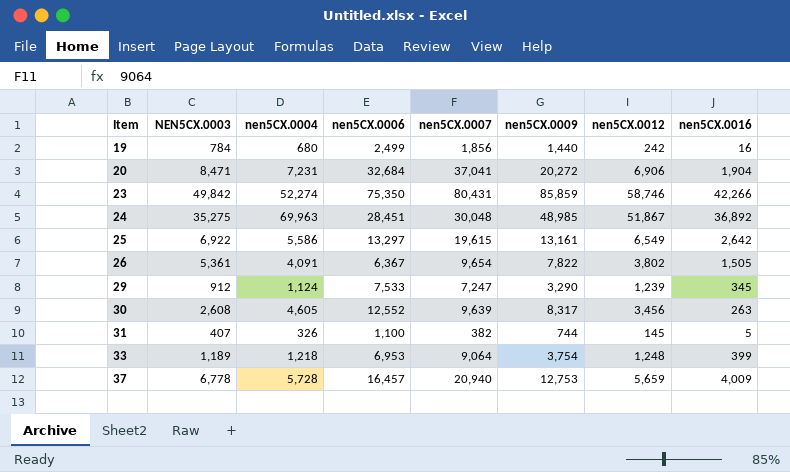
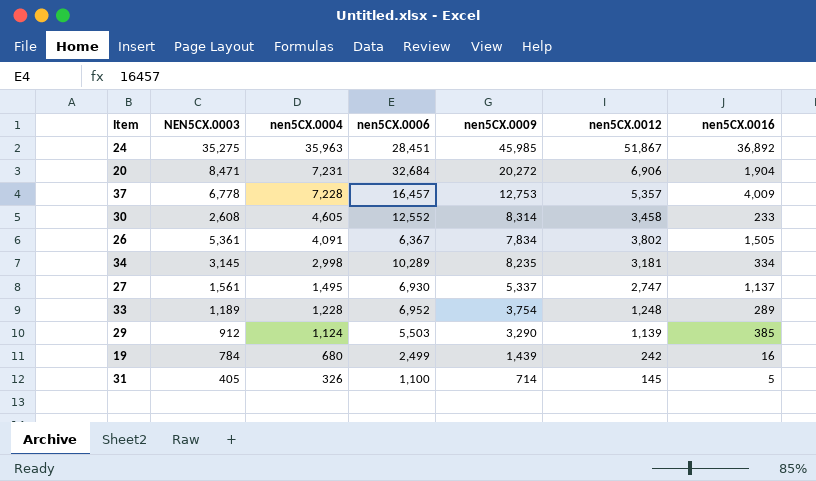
row order: Item ascending -> nen5CX.0004 descending
column nen5CX.0007 | position: 5 -> none
row 23: 49,842 | 52,274 | 75,350 | 80,431 | 85,859 | 58,746 | 42,266 -> none
row 25: 6,922 | 5,586 | 13,297 | 19,615 | 13,161 | 6,549 | 2,642 -> none
24 | nen5CX.0004: 69,963 -> 35,963
24 | nen5CX.0009: 48,985 -> 45,985
37 | nen5CX.0004: 5,728 -> 7,228
37 | nen5CX.0012: 5,659 -> 5,357
30 | nen5CX.0009: 8,317 -> 8,314
30 | nen5CX.0012: 3,456 -> 3,458
30 | nen5CX.0016: 263 -> 233
26 | nen5CX.0009: 7,822 -> 7,834
row 34: none -> 3,145 | 2,998 | 10,289 | 8,235 | 3,181 | 334
row 27: none -> 1,561 | 1,495 | 6,930 | 5,337 | 2,747 | 1,137
33 | nen5CX.0004: 1,218 -> 1,228
33 | nen5CX.0006: 6,953 -> 6,952
33 | nen5CX.0016: 399 -> 289
29 | nen5CX.0006: 7,533 -> 5,503
29 | nen5CX.0012: 1,239 -> 1,139
29 | nen5CX.0016: 345 -> 385
19 | nen5CX.0009: 1,440 -> 1,439
31 | NEN5CX.0003: 407 -> 405
31 | nen5CX.0009: 744 -> 714

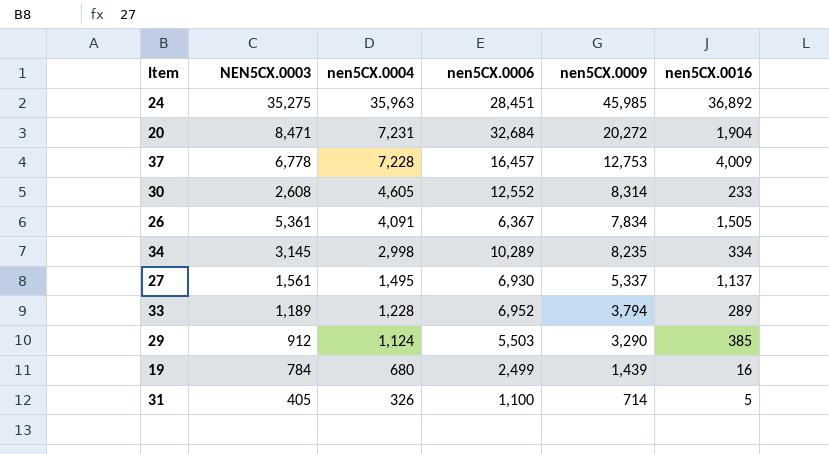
column nen5CX.0012 | position: 6 -> none
33 | nen5CX.0009: 3,754 -> 3,794

